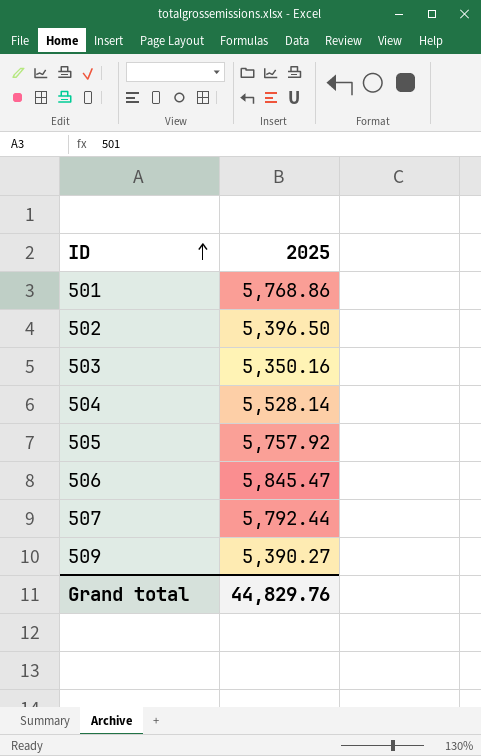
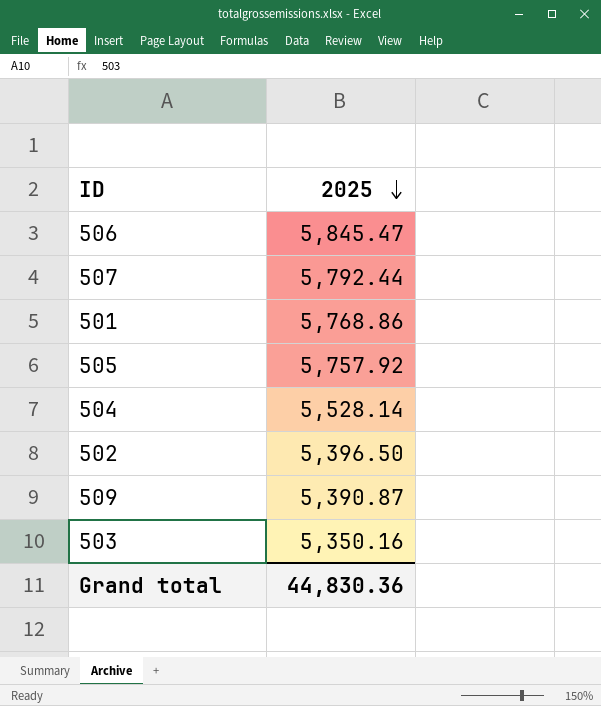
row order: ID ascending -> 2025 descending
509 | 2025: 5,390.27 -> 5,390.87
Grand total | 2025: 44,829.76 -> 44,830.36

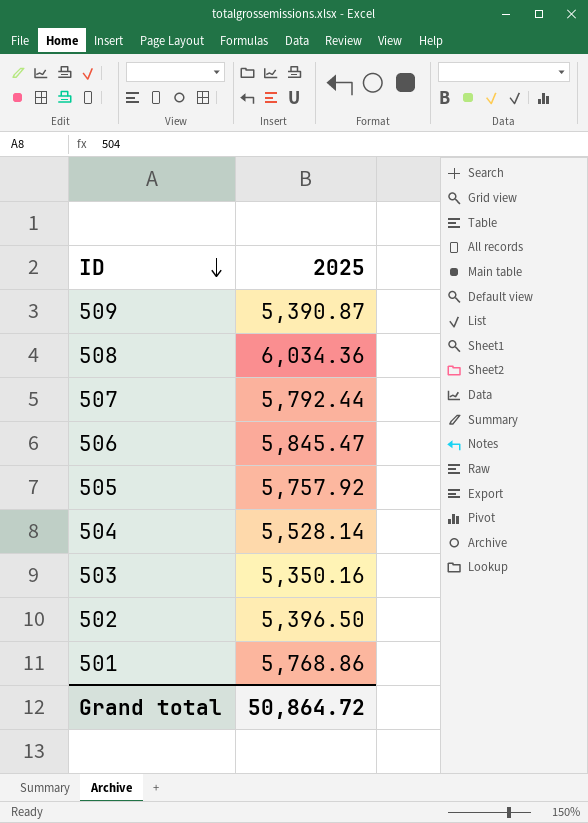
row order: 2025 descending -> ID descending
row 508: none -> 6,034.36
Grand total | 2025: 44,830.36 -> 50,864.72

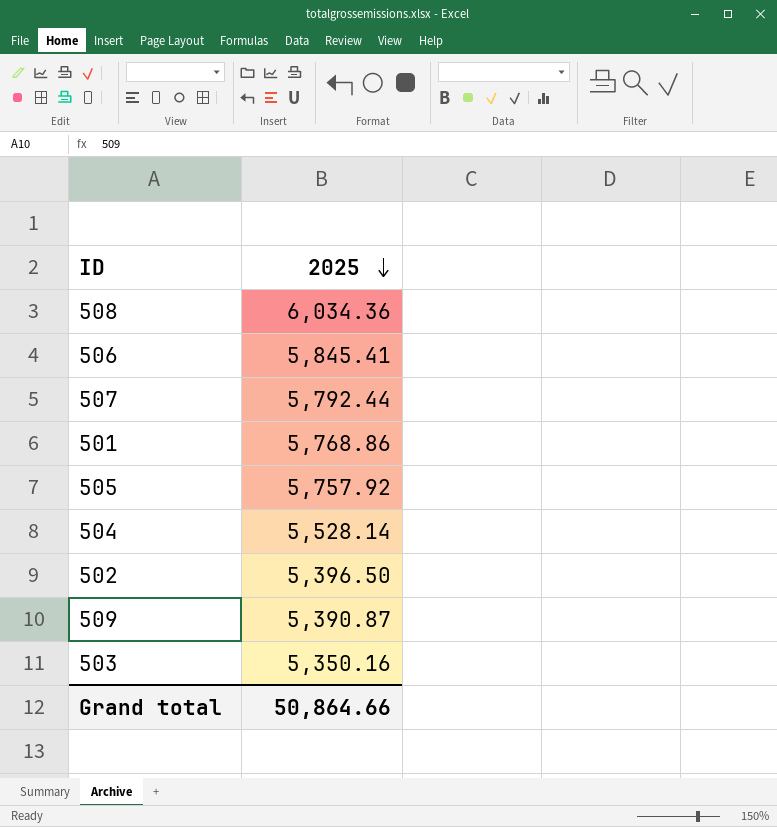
row order: ID descending -> 2025 descending
506 | 2025: 5,845.47 -> 5,845.41
Grand total | 2025: 50,864.72 -> 50,864.66

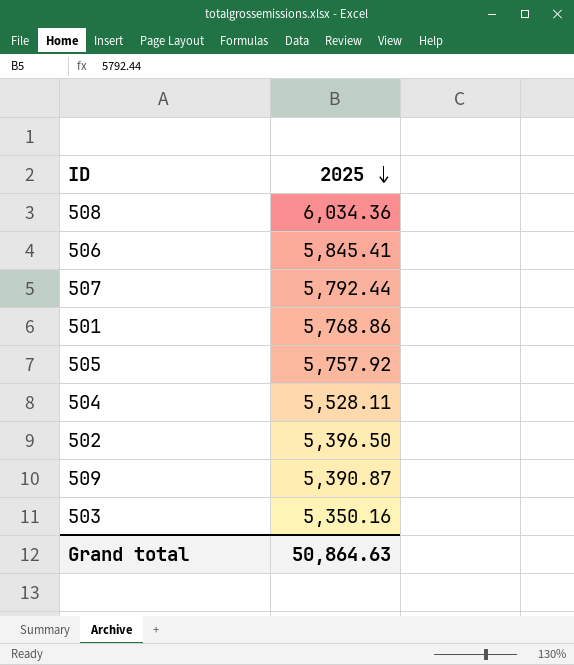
504 | 2025: 5,528.14 -> 5,528.11
Grand total | 2025: 50,864.66 -> 50,864.63

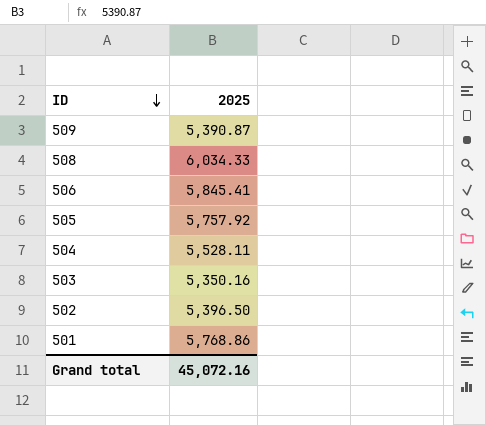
row order: 2025 descending -> ID descending
row 507: 5,792.44 -> none
508 | 2025: 6,034.36 -> 6,034.33
Grand total | 2025: 50,864.63 -> 45,072.16

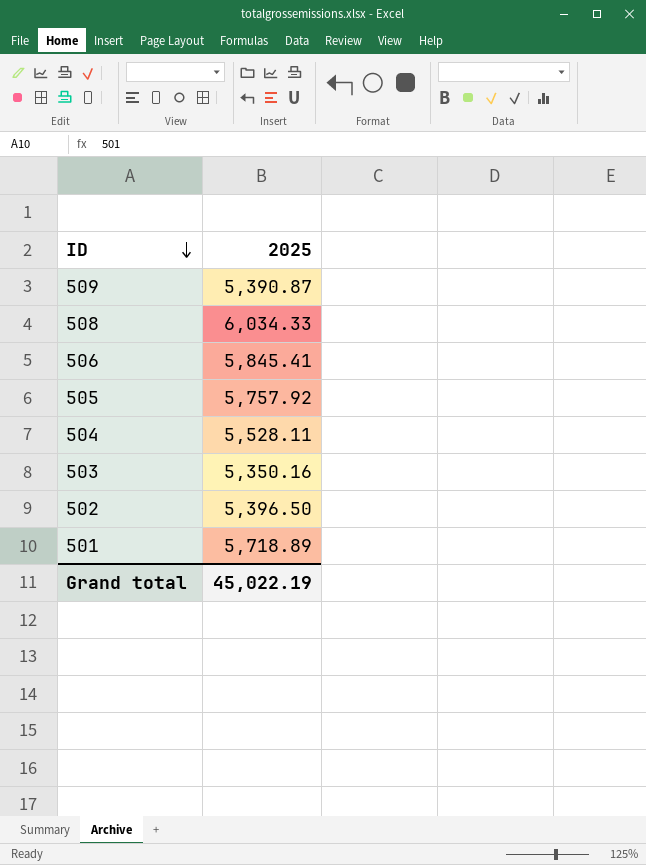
501 | 2025: 5,768.86 -> 5,718.89
Grand total | 2025: 45,072.16 -> 45,022.19

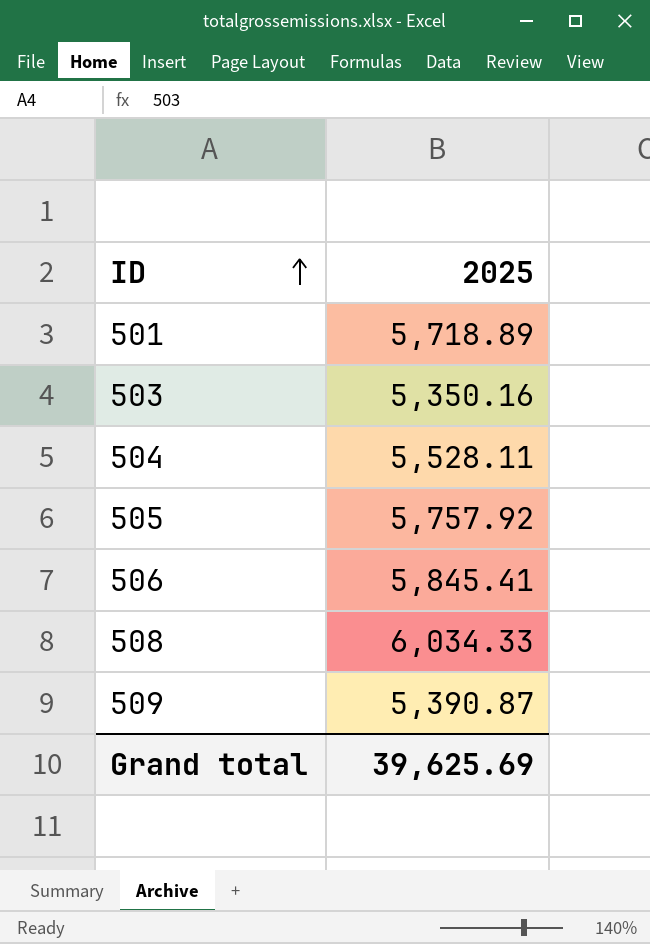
row order: ID descending -> ID ascending
row 502: 5,396.50 -> none
Grand total | 2025: 45,022.19 -> 39,625.69

